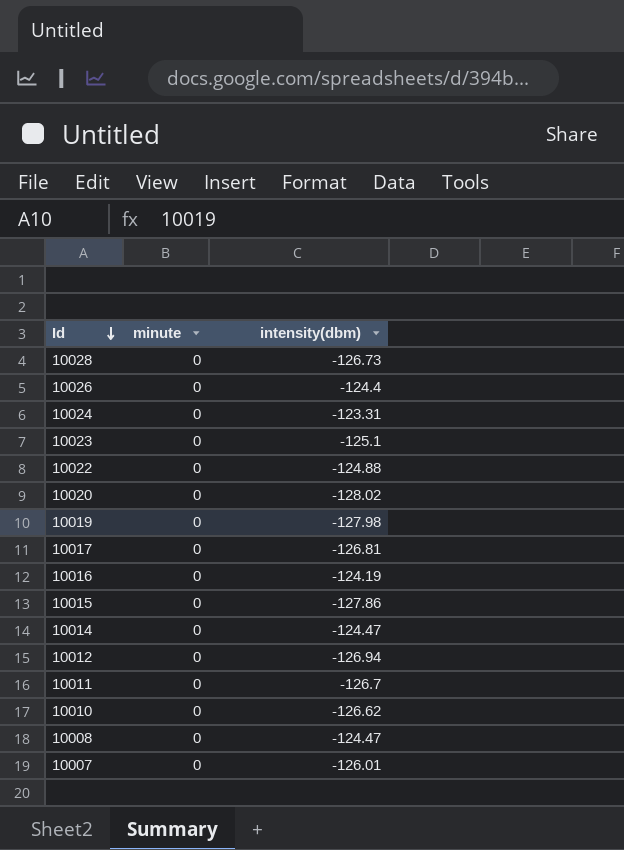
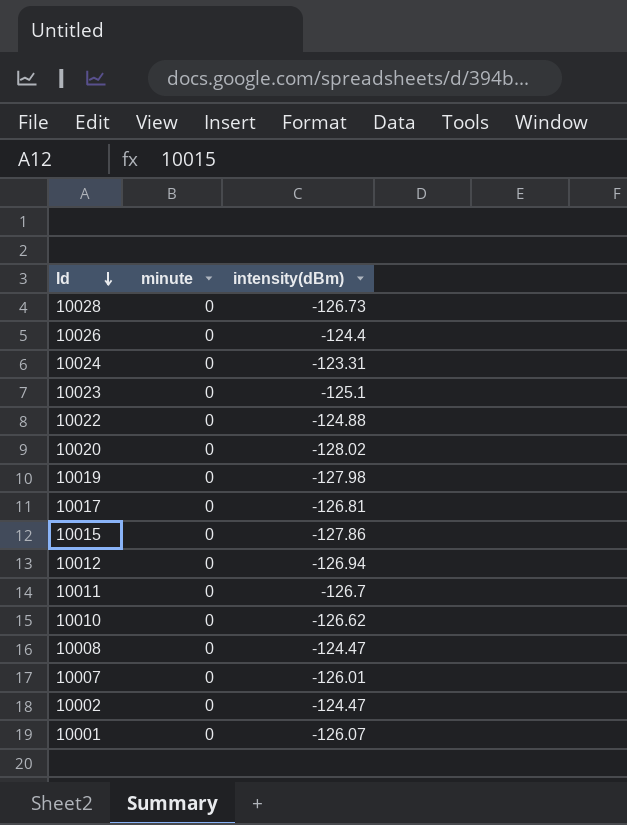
column name: intensity(dbm) -> intensity(dBm)
row 10016: 0 | -124.19 -> none
row 10014: 0 | -124.47 -> none
row 10002: none -> 0 | -124.47
row 10001: none -> 0 | -126.07

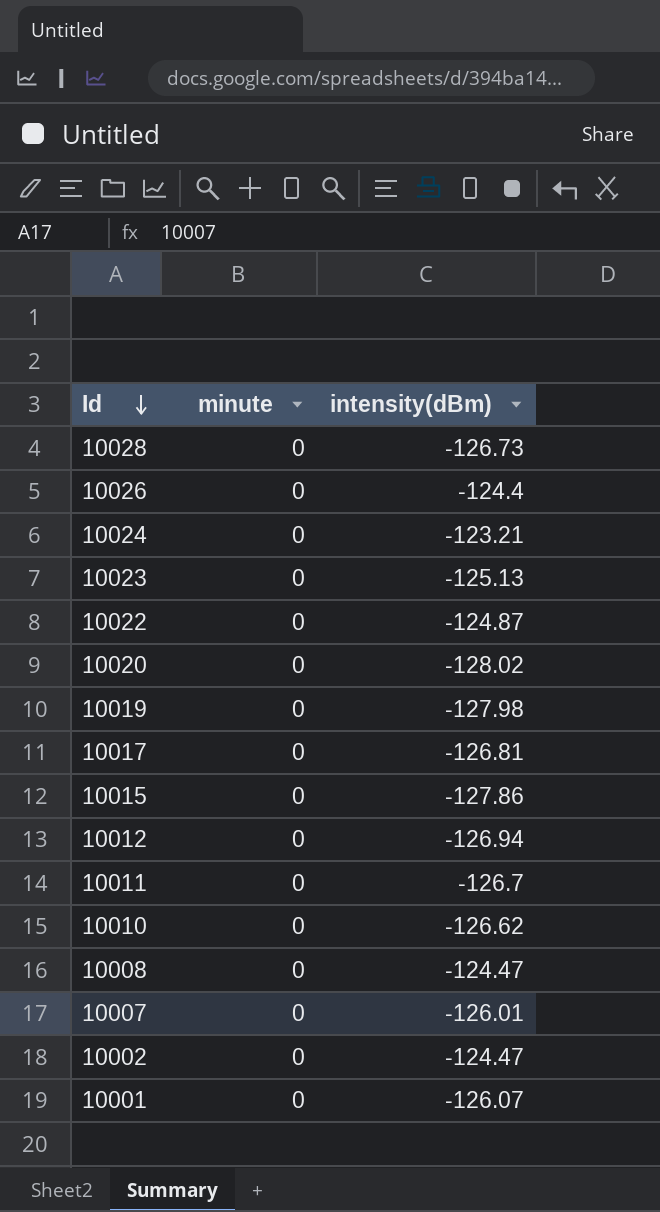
10024 | intensity(dBm): -123.31 -> -123.21
10023 | intensity(dBm): -125.1 -> -125.13
10022 | intensity(dBm): -124.88 -> -124.87

